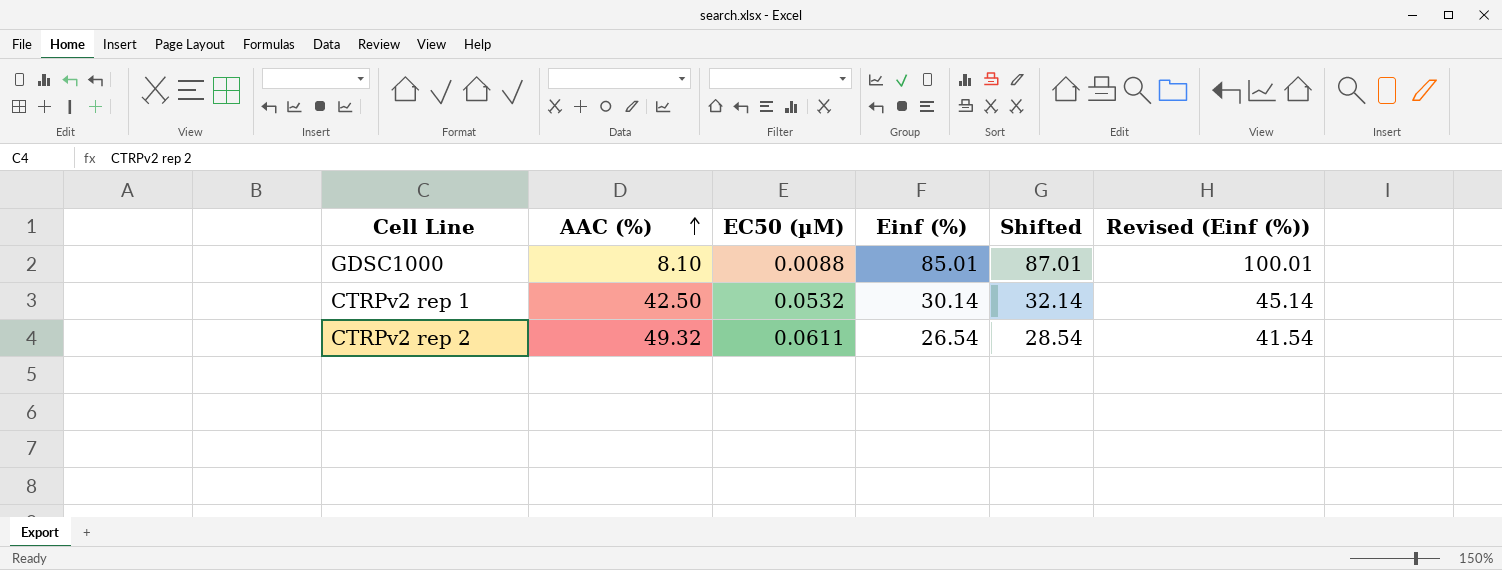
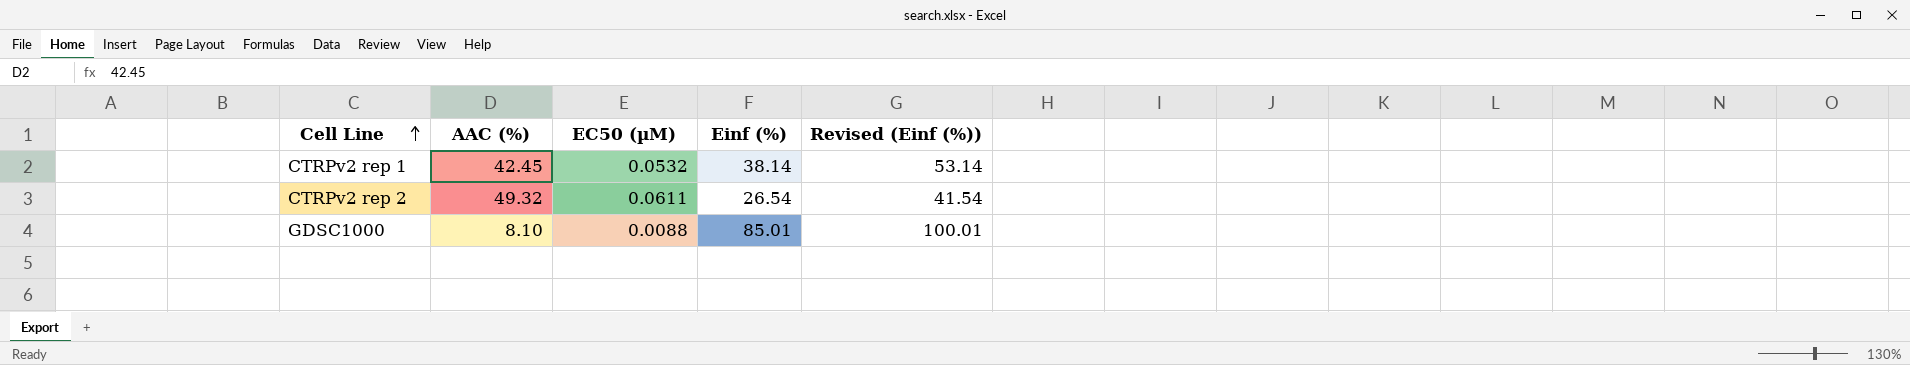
row order: AAC (%) ascending -> Cell Line ascending
column Shifted | formula: [Einf (%)] + 2 -> none
CTRPv2 rep 1 | AAC (%): 42.50 -> 42.45
CTRPv2 rep 1 | Einf (%): 30.14 -> 38.14
CTRPv2 rep 1 | Revised (Einf (%)): 45.14 -> 53.14

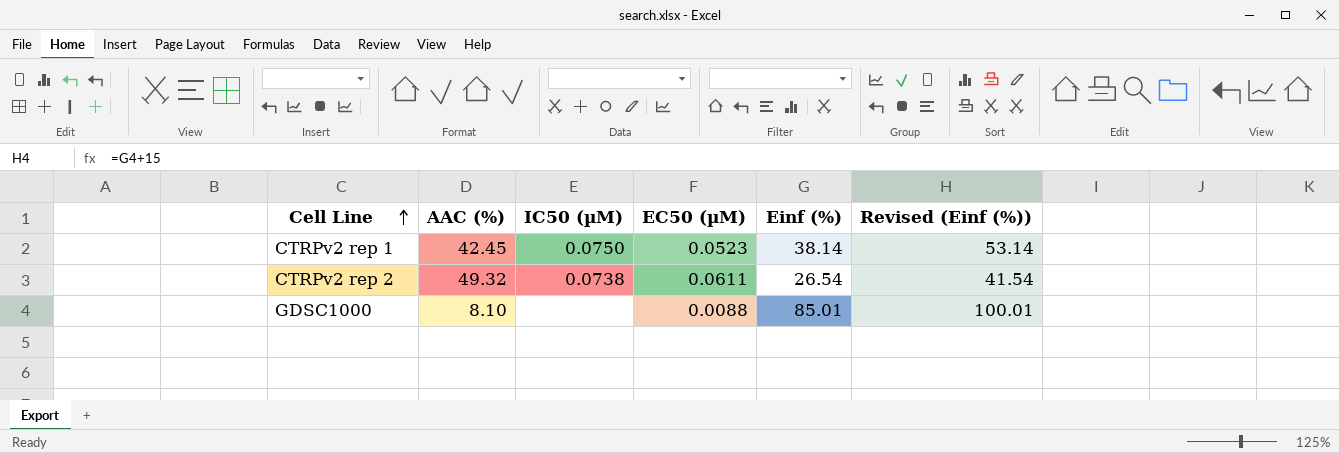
column IC50 (µM) | position: none -> 3
CTRPv2 rep 1 | EC50 (µM): 0.0532 -> 0.0523

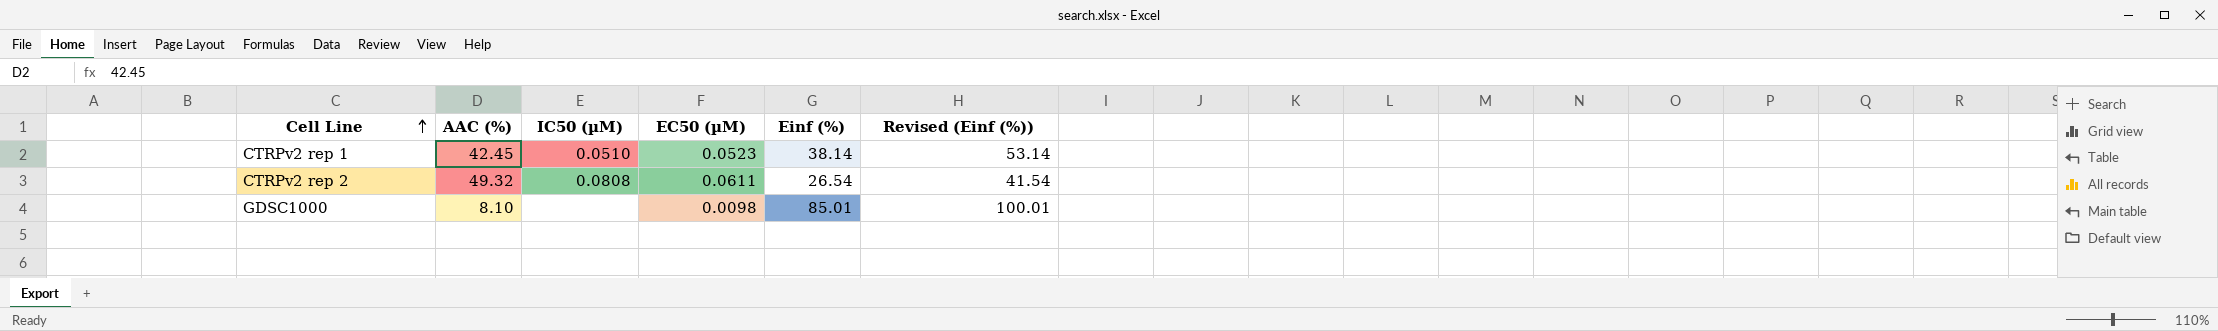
CTRPv2 rep 1 | IC50 (µM): 0.0750 -> 0.0510
CTRPv2 rep 2 | IC50 (µM): 0.0738 -> 0.0808
GDSC1000 | EC50 (µM): 0.0088 -> 0.0098

